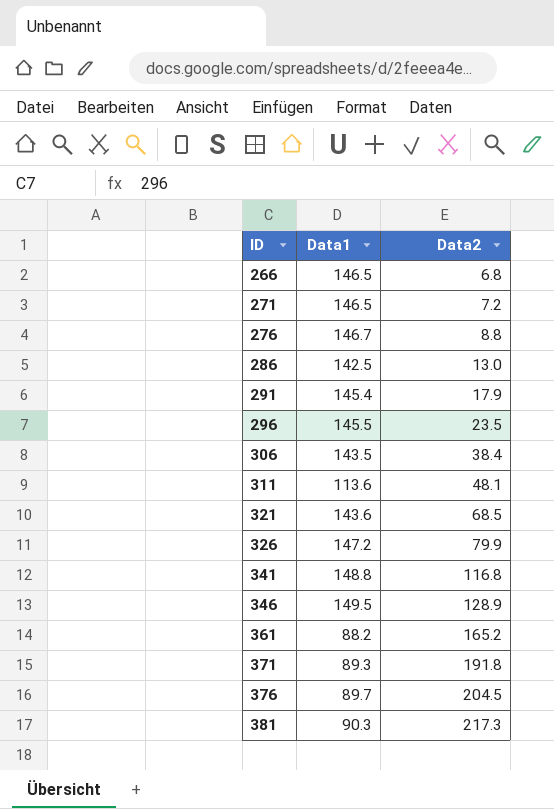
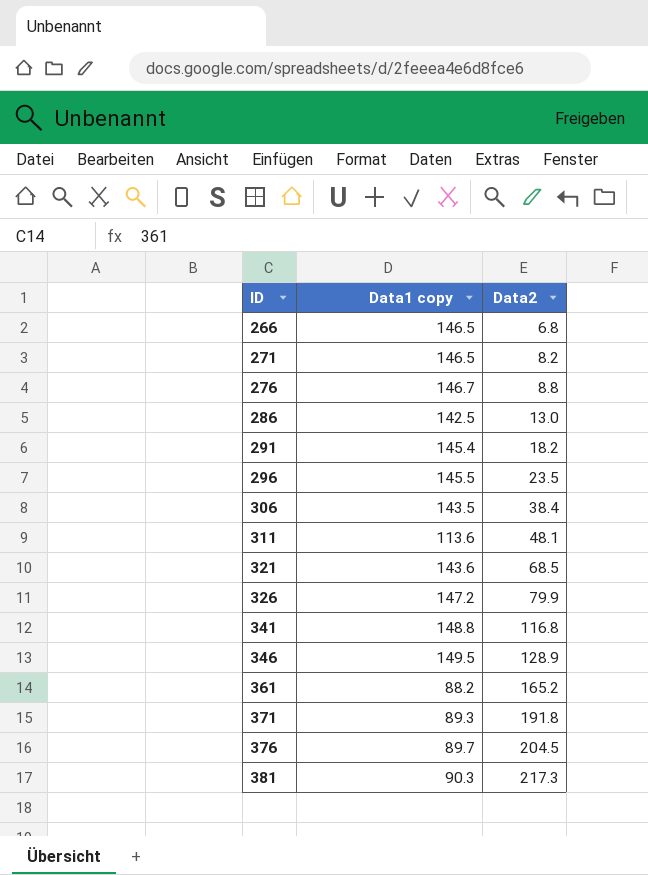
column name: Data1 -> Data1 copy
271 | Data2: 7.2 -> 8.2
291 | Data2: 17.9 -> 18.2

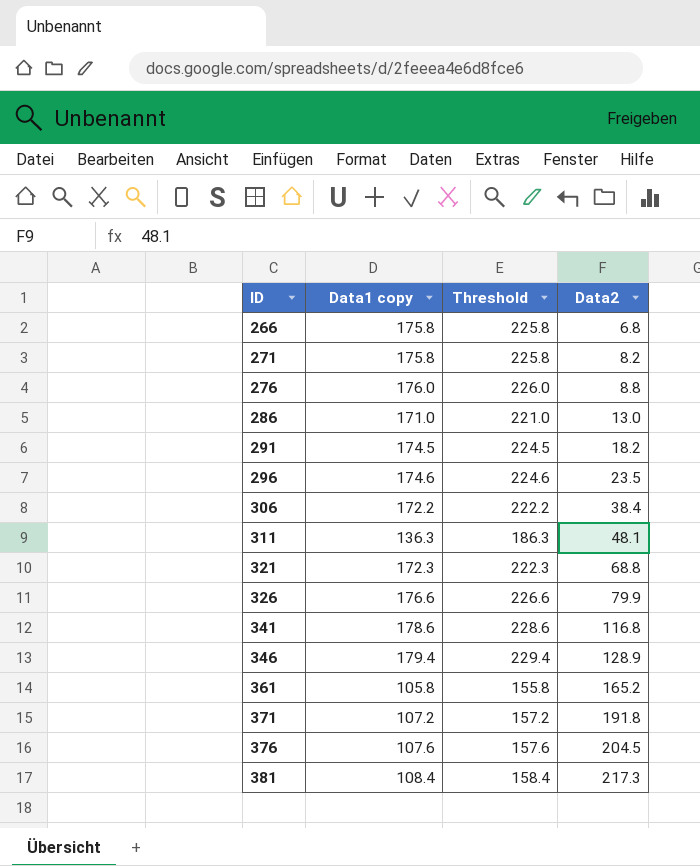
column Threshold | formula: none -> [Data1 copy] + 50
266 | Data1 copy: 146.5 -> 175.8
271 | Data1 copy: 146.5 -> 175.8
276 | Data1 copy: 146.7 -> 176.0
286 | Data1 copy: 142.5 -> 171.0
291 | Data1 copy: 145.4 -> 174.5
296 | Data1 copy: 145.5 -> 174.6
306 | Data1 copy: 143.5 -> 172.2
311 | Data1 copy: 113.6 -> 136.3
321 | Data1 copy: 143.6 -> 172.3
321 | Data2: 68.5 -> 68.8
326 | Data1 copy: 147.2 -> 176.6
341 | Data1 copy: 148.8 -> 178.6
346 | Data1 copy: 149.5 -> 179.4
361 | Data1 copy: 88.2 -> 105.8
371 | Data1 copy: 89.3 -> 107.2
376 | Data1 copy: 89.7 -> 107.6
381 | Data1 copy: 90.3 -> 108.4

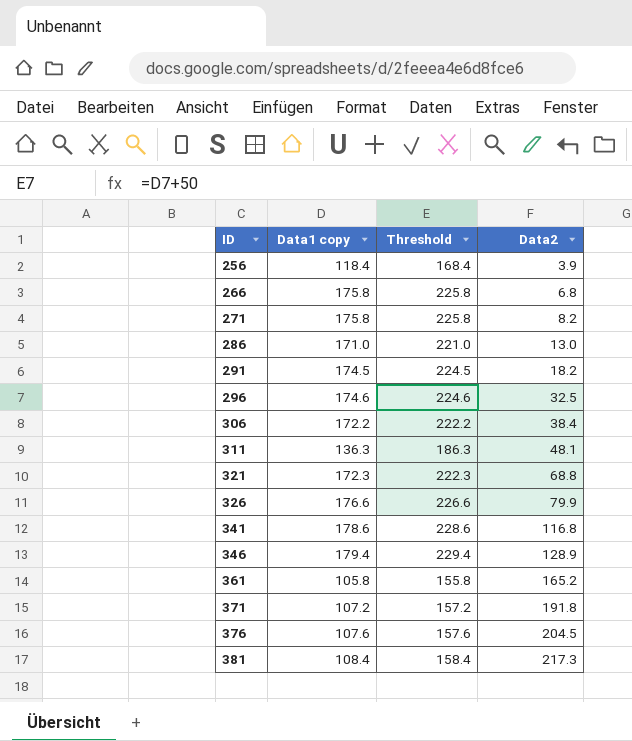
row 276: 176.0 | 226.0 | 8.8 -> none
row 256: none -> 118.4 | 168.4 | 3.9
296 | Data2: 23.5 -> 32.5

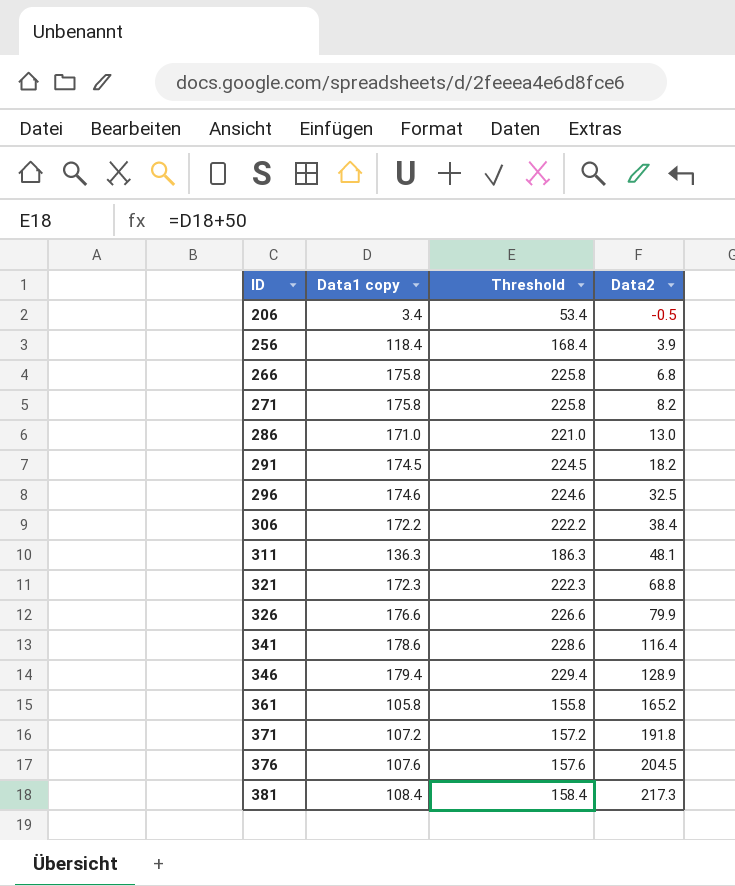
row 206: none -> 3.4 | 53.4 | -0.5
341 | Data2: 116.8 -> 116.4

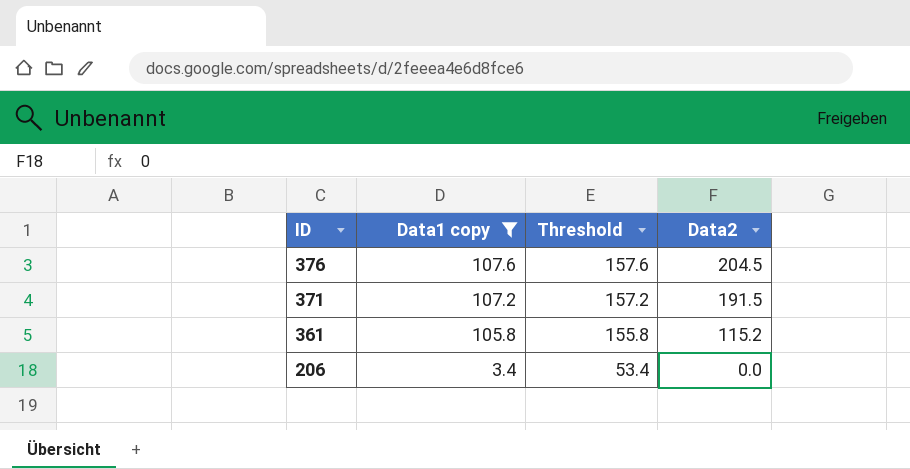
filter: none -> Data1 copy <= 107.6
row order: ID ascending -> ID descending
371 | Data2: 191.8 -> 191.5
361 | Data2: 165.2 -> 115.2
206 | Data2: -0.5 -> 0.0

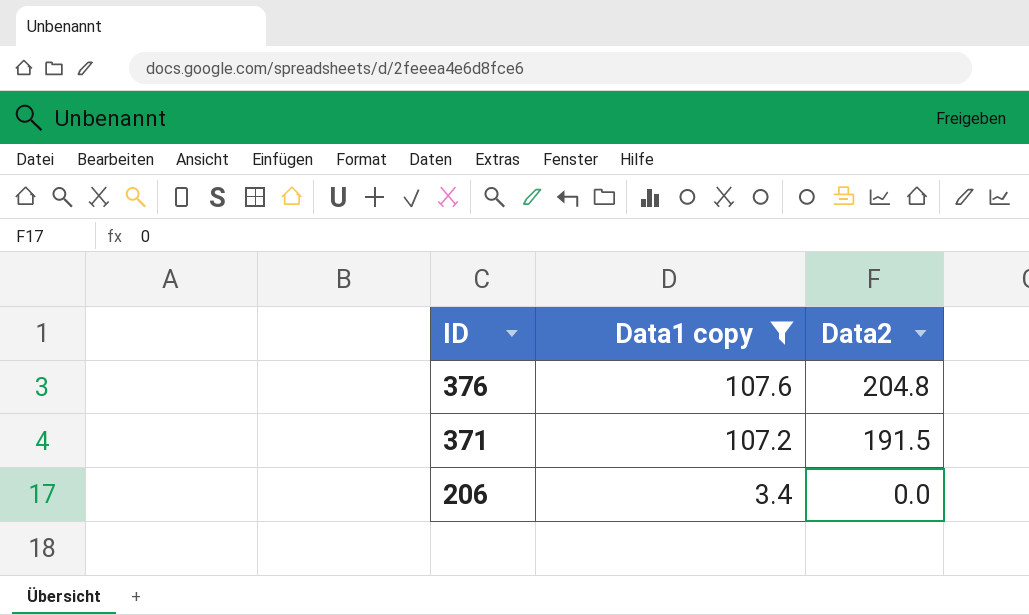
column Threshold | formula: [Data1 copy] + 50 -> none
row 361: 105.8 | 155.8 | 115.2 -> none
376 | Data2: 204.5 -> 204.8

